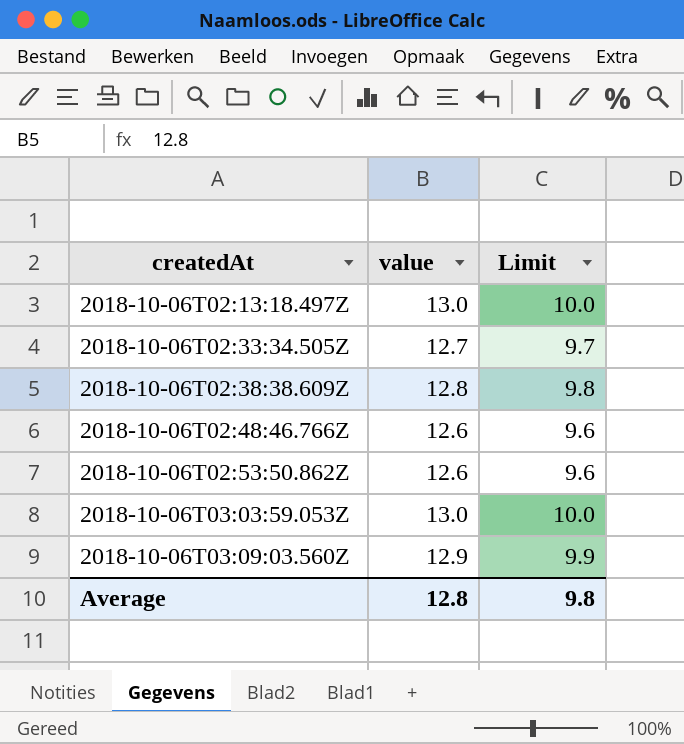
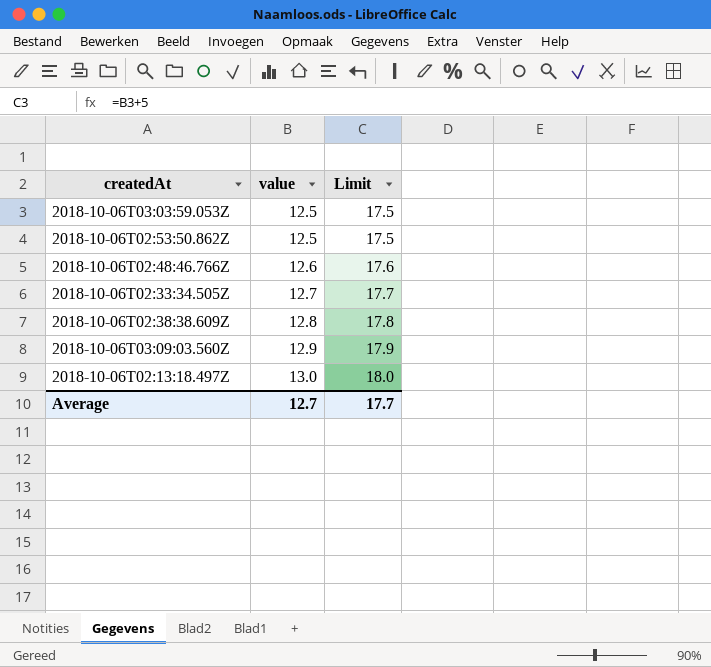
row order: createdAt ascending -> value ascending
column Limit | formula: [value] - 3 -> [value] + 5
2018-10-06T03:03:59.053Z | value: 13.0 -> 12.5
2018-10-06T02:53:50.862Z | value: 12.6 -> 12.5
Average | value: 12.8 -> 12.7
Average | Limit: 9.8 -> 17.7

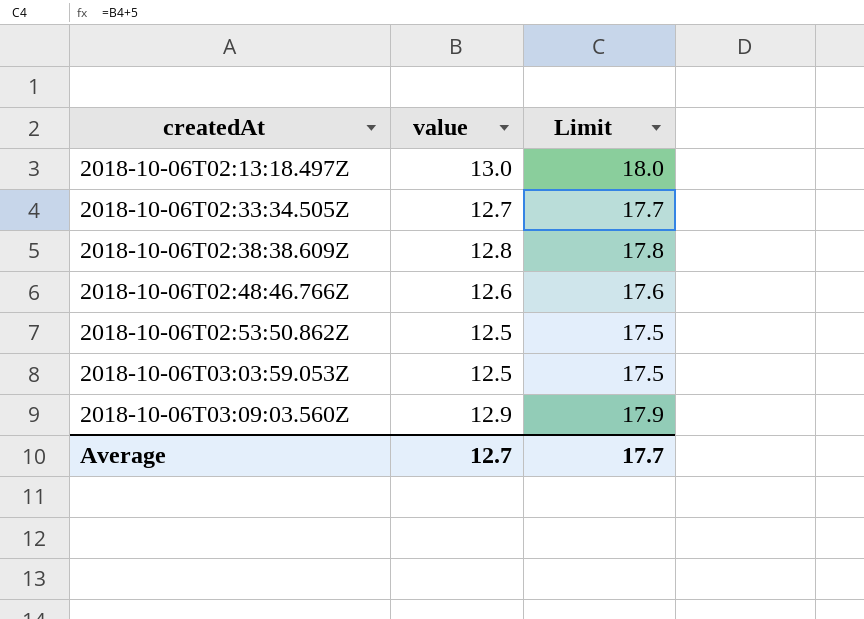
row order: value ascending -> createdAt ascending

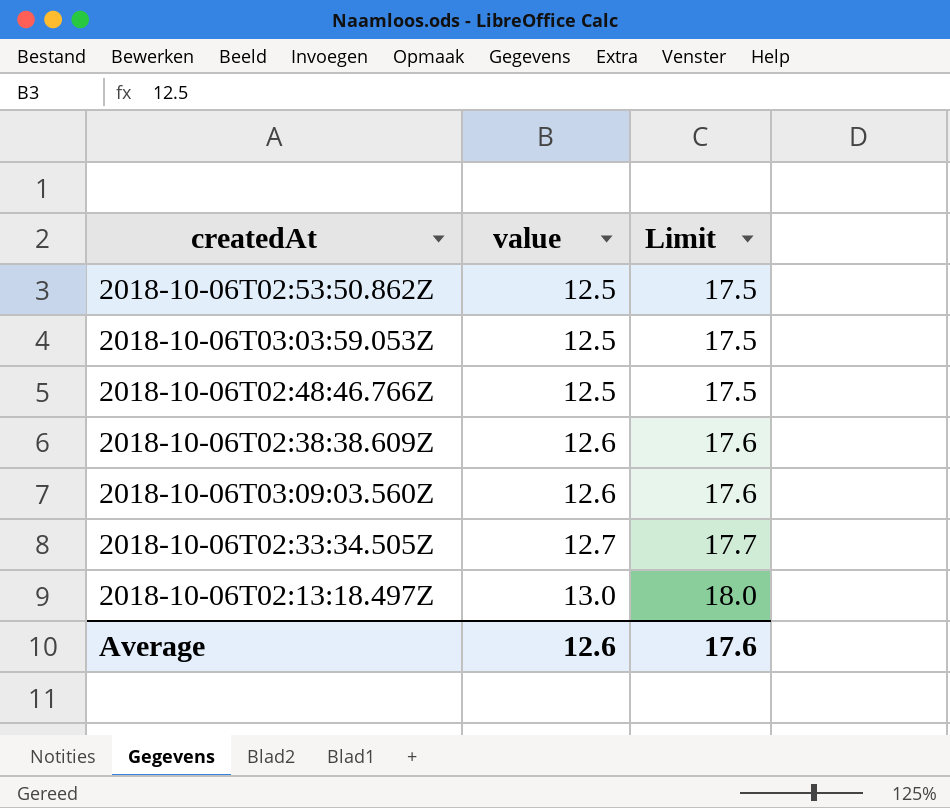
row order: createdAt ascending -> value ascending
2018-10-06T02:48:46.766Z | value: 12.6 -> 12.5
2018-10-06T02:48:46.766Z | Limit: 17.6 -> 17.5
2018-10-06T02:38:38.609Z | value: 12.8 -> 12.6
2018-10-06T02:38:38.609Z | Limit: 17.8 -> 17.6
2018-10-06T03:09:03.560Z | value: 12.9 -> 12.6
2018-10-06T03:09:03.560Z | Limit: 17.9 -> 17.6
Average | value: 12.7 -> 12.6
Average | Limit: 17.7 -> 17.6

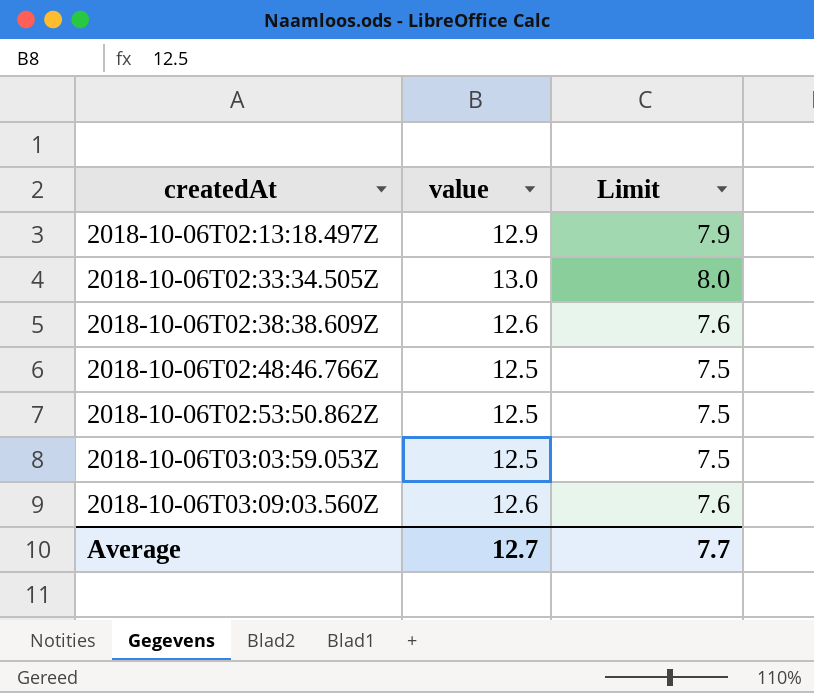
row order: value ascending -> createdAt ascending
column Limit | formula: [value] + 5 -> [value] - 5
2018-10-06T02:13:18.497Z | value: 13.0 -> 12.9
2018-10-06T02:33:34.505Z | value: 12.7 -> 13.0
Average | value: 12.6 -> 12.7
Average | Limit: 17.6 -> 7.7

